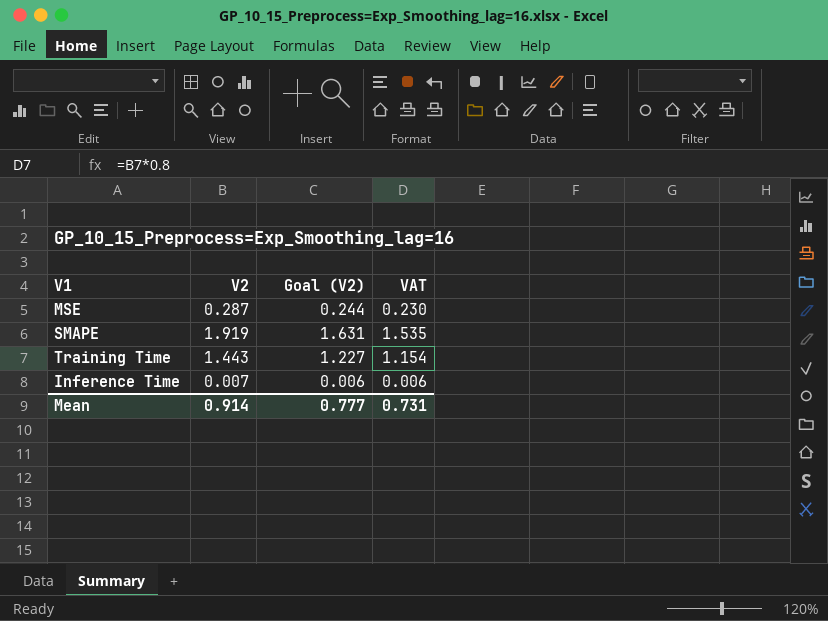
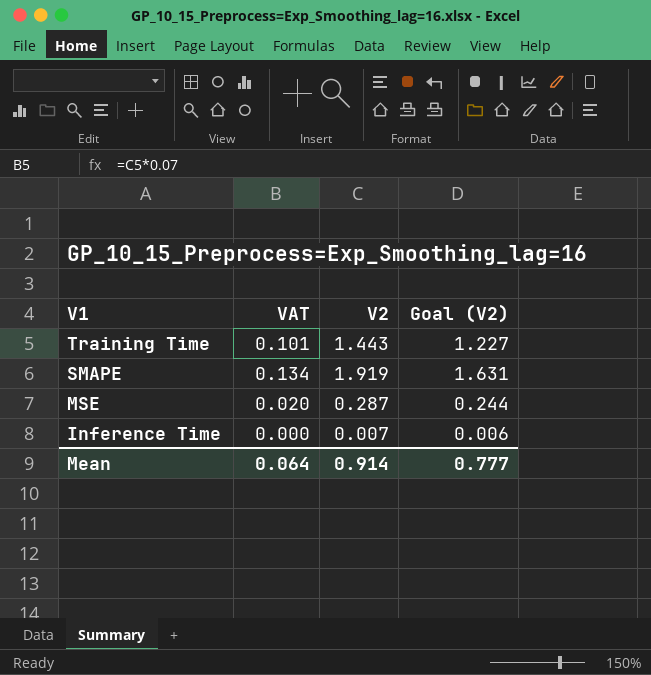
row order: none -> V1 descending
column VAT | formula: [V2] * 0.8 -> [V2] * 0.07
column VAT | position: 4 -> 2
Mean | VAT: 0.731 -> 0.064

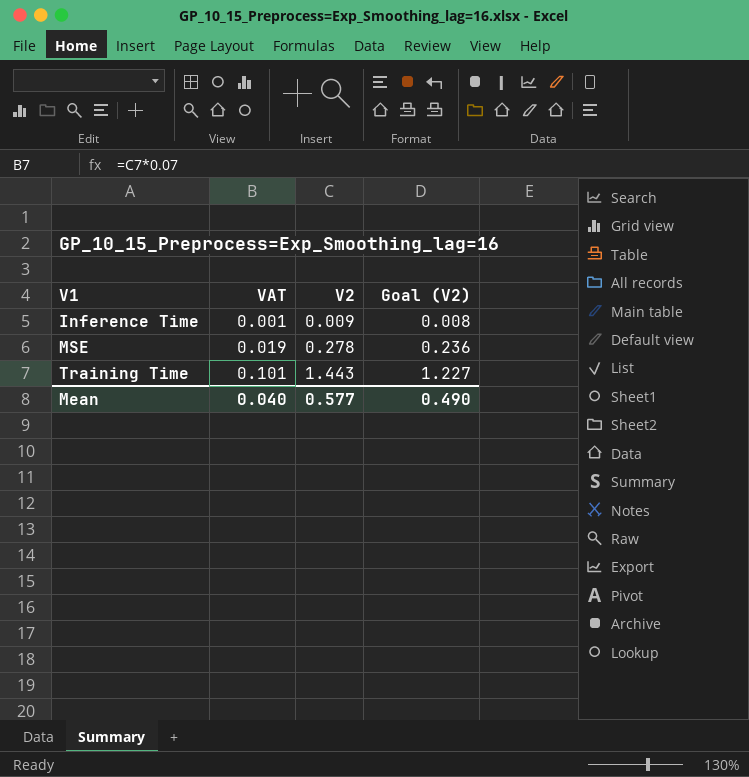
row order: V1 descending -> V1 ascending
row SMAPE: 0.134 | 1.919 | 1.631 -> none
Inference Time | VAT: 0.000 -> 0.001
Inference Time | V2: 0.007 -> 0.009
Inference Time | Goal (V2): 0.006 -> 0.008
MSE | VAT: 0.020 -> 0.019
MSE | V2: 0.287 -> 0.278
MSE | Goal (V2): 0.244 -> 0.236
Mean | VAT: 0.064 -> 0.040
Mean | V2: 0.914 -> 0.577
Mean | Goal (V2): 0.777 -> 0.490

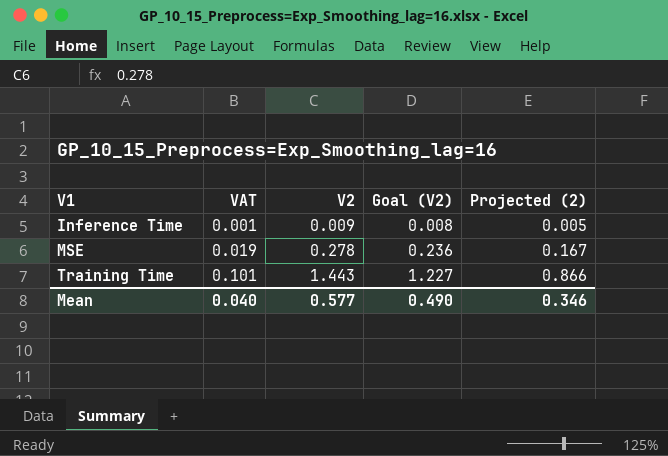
column Projected (2) | formula: none -> [V2] * 0.6

